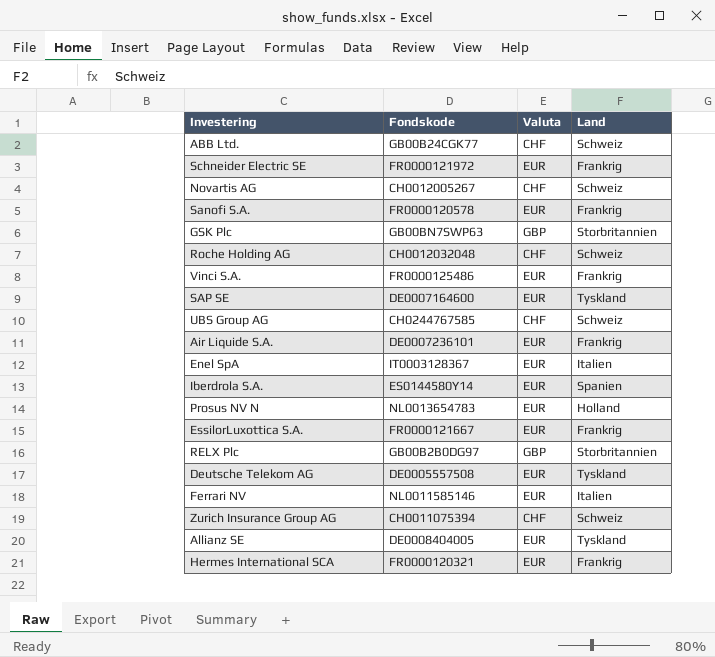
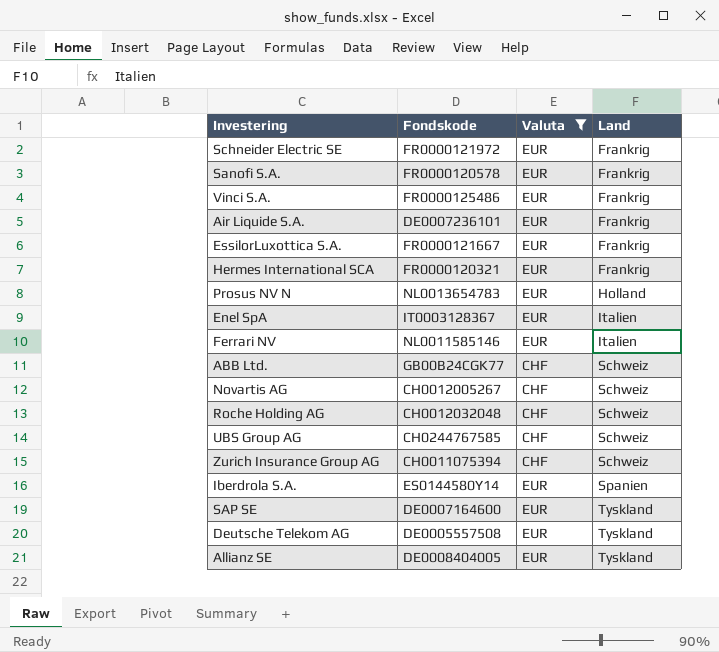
filter: none -> Valuta != GBP
row order: none -> Land ascending

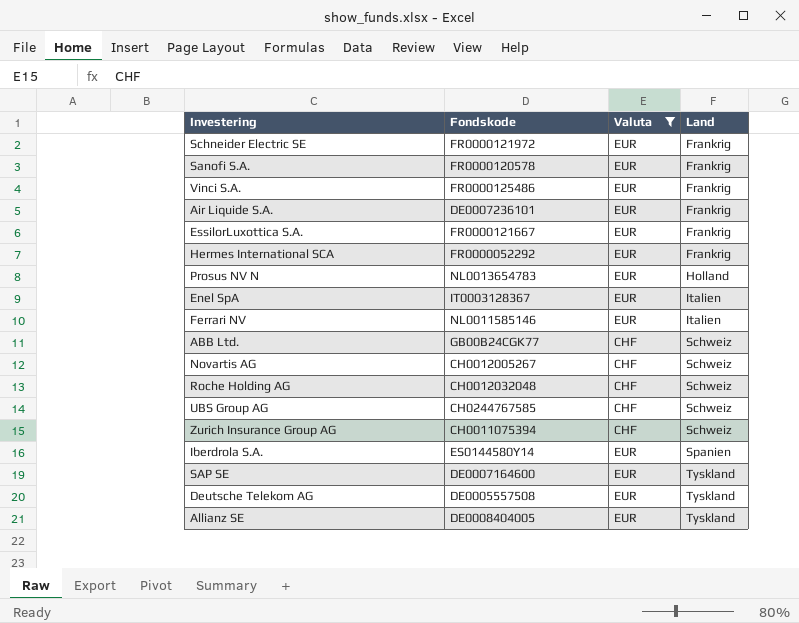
Hermes International SCA | Fondskode: FR0000120321 -> FR0000052292

